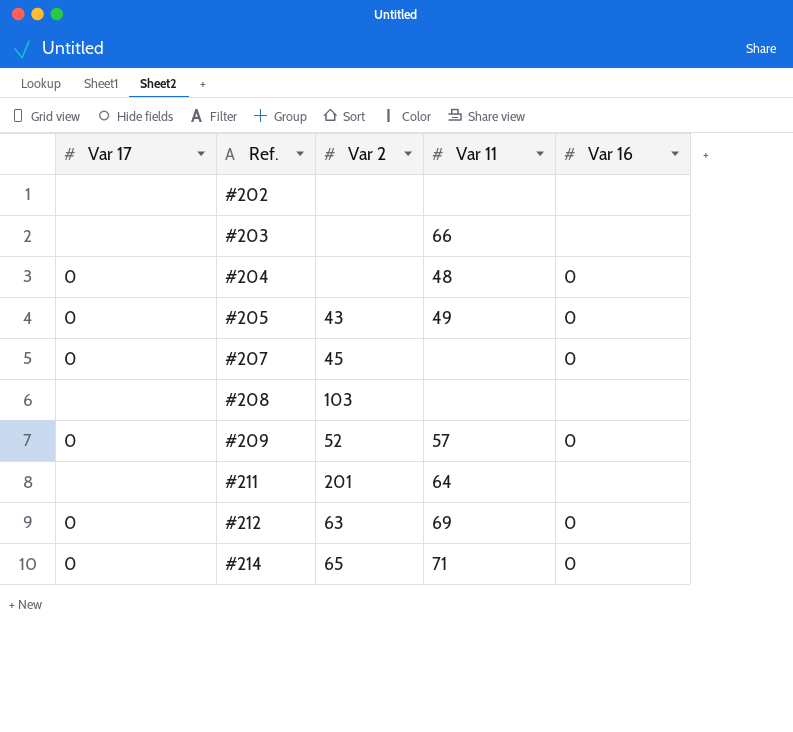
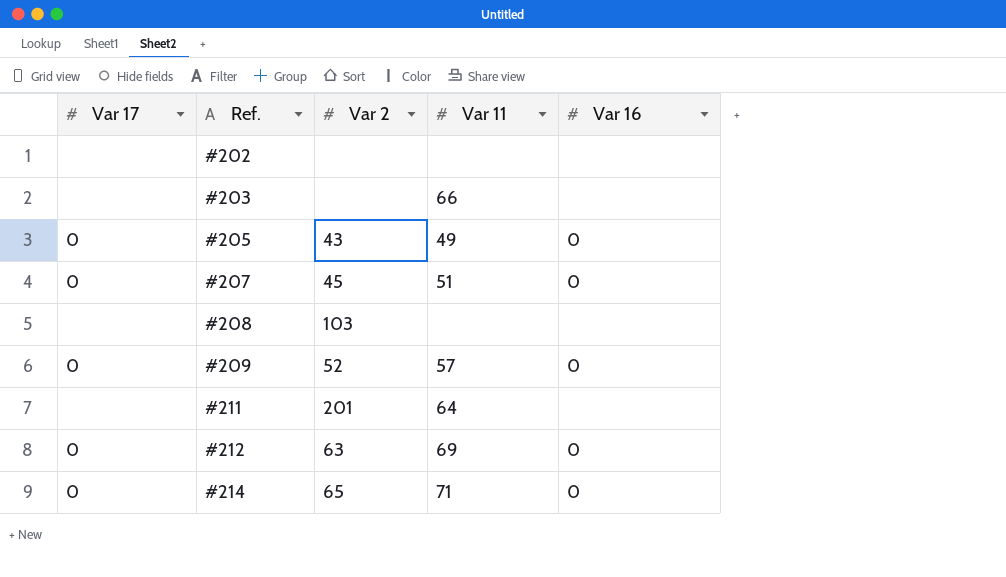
row #204: 0 | none | 48 | 0 -> none
#207 | Var 11: none -> 51

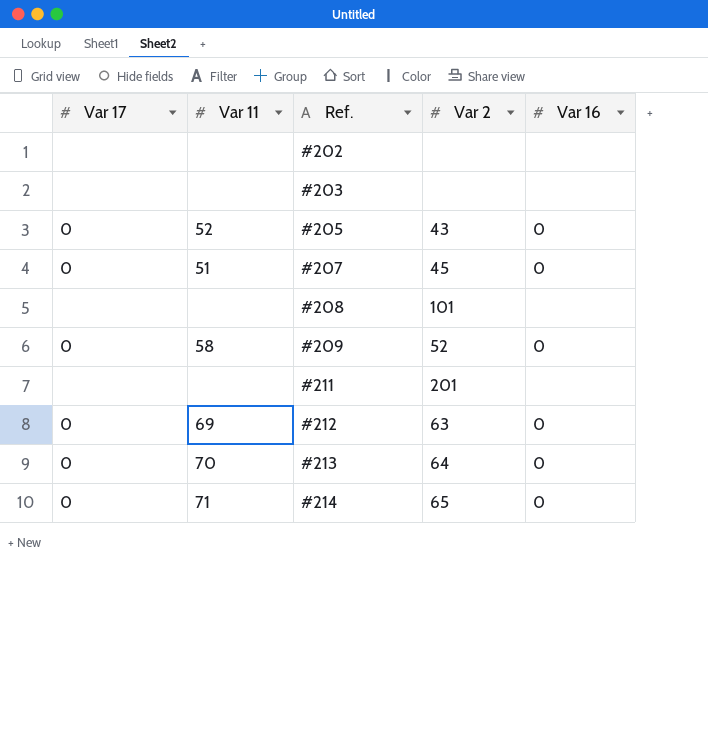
column Var 11 | position: 4 -> 2
#203 | Var 11: 66 -> none
#205 | Var 11: 49 -> 52
#208 | Var 2: 103 -> 101
#209 | Var 11: 57 -> 58
#211 | Var 11: 64 -> none
row #213: none -> 0 | 70 | 64 | 0

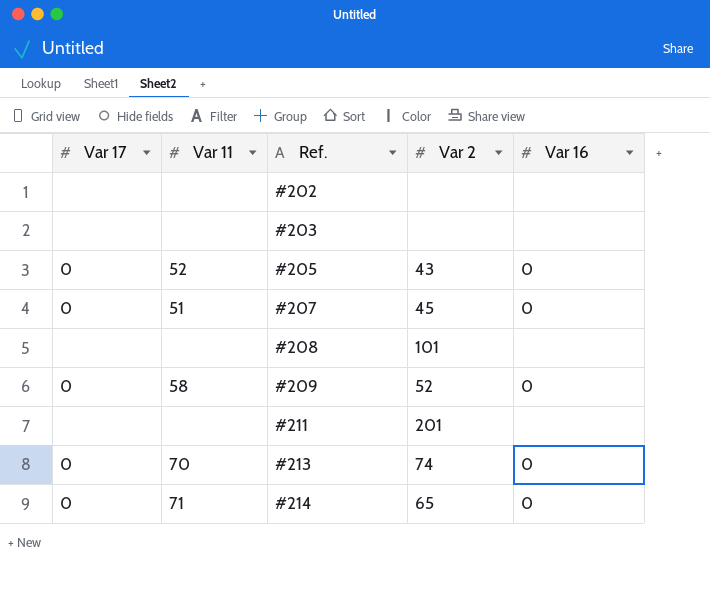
row #212: 0 | 69 | 63 | 0 -> none
#213 | Var 2: 64 -> 74

